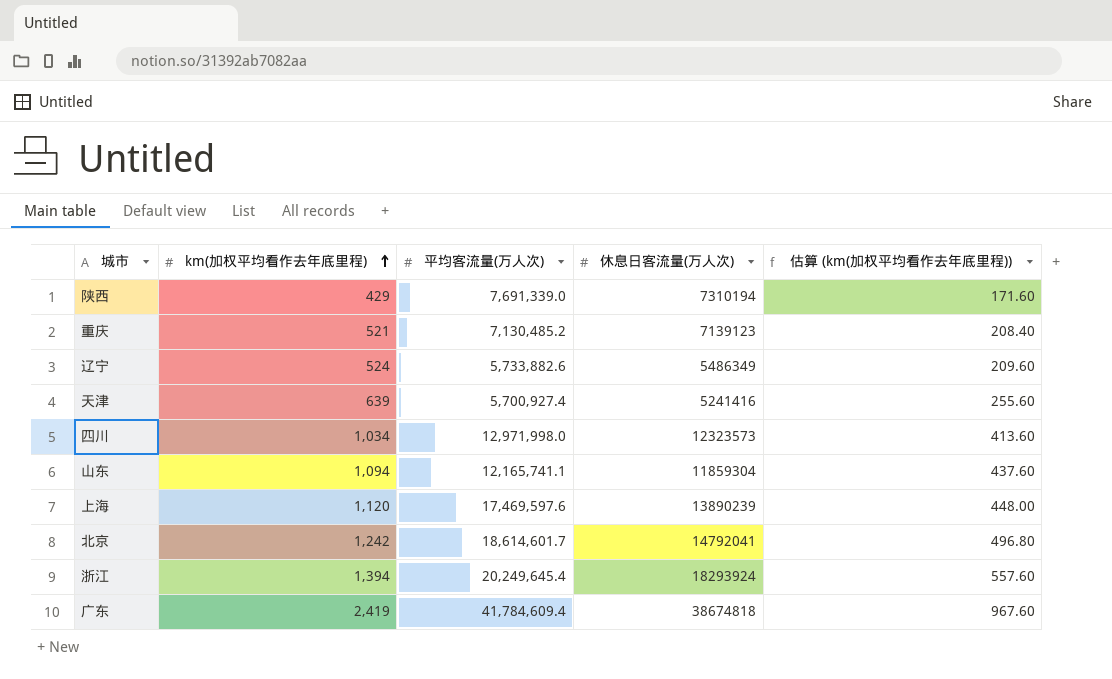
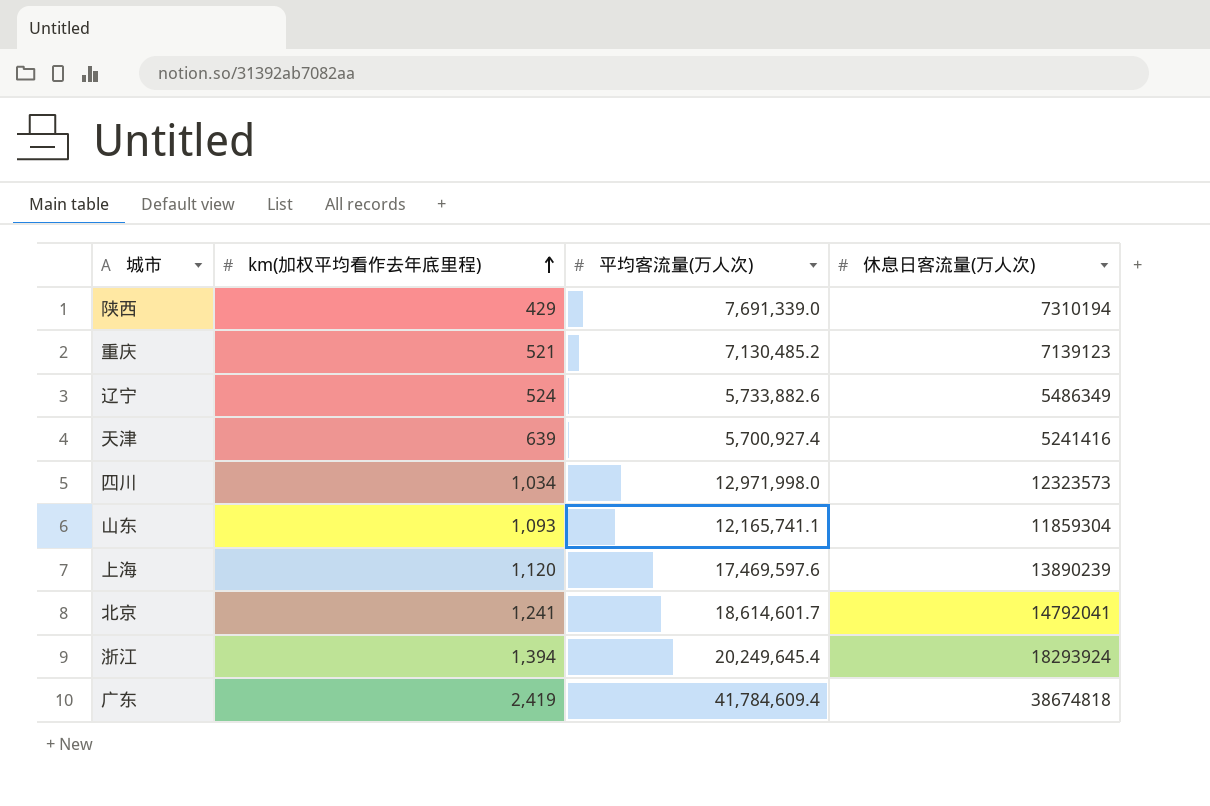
column 估算 (km(加权平均看作去年底里程)) | formula: [km(加权平均看作去年底里程)] * 0.4 -> none
山东 | km(加权平均看作去年底里程): 1,094 -> 1,093
北京 | km(加权平均看作去年底里程): 1,242 -> 1,241

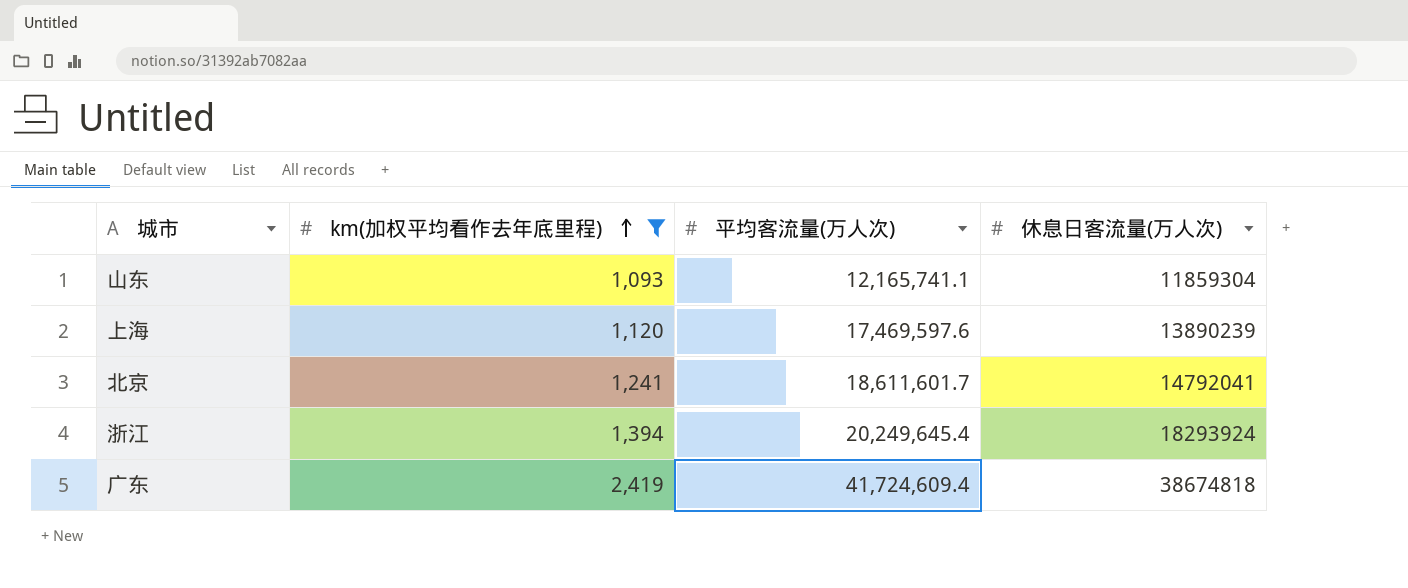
filter: none -> km(加权平均看作去年底里程) >= 1,093
北京 | 平均客流量(万人次): 18,614,601.7 -> 18,611,601.7
广东 | 平均客流量(万人次): 41,784,609.4 -> 41,724,609.4

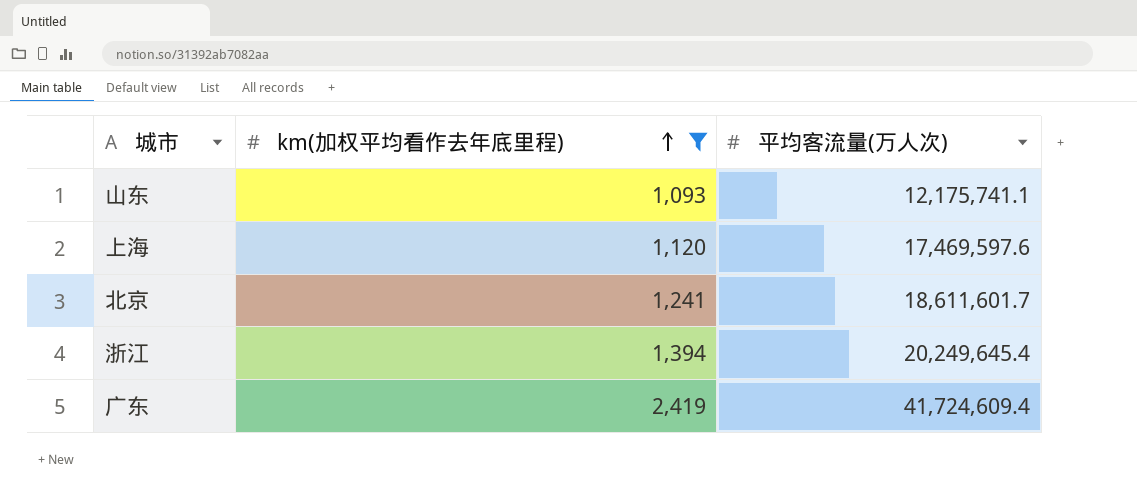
column 休息日客流量(万人次) | position: 4 -> none
山东 | 平均客流量(万人次): 12,165,741.1 -> 12,175,741.1

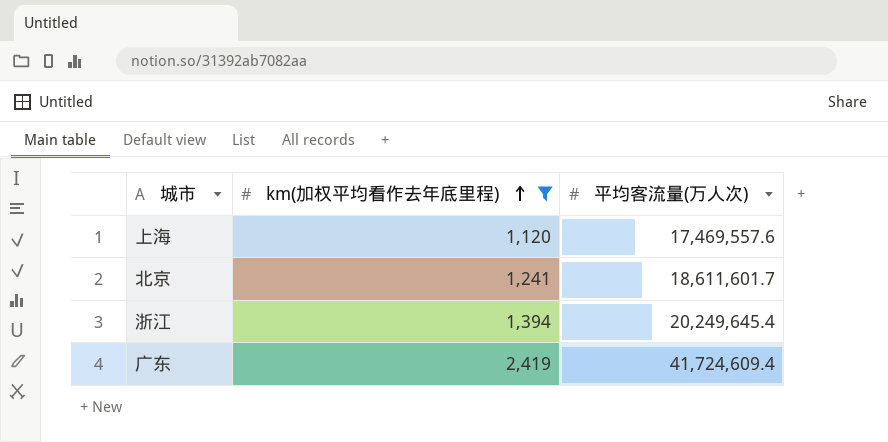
row 山东: 1,093 | 12,175,741.1 -> none
上海 | 平均客流量(万人次): 17,469,597.6 -> 17,469,557.6

